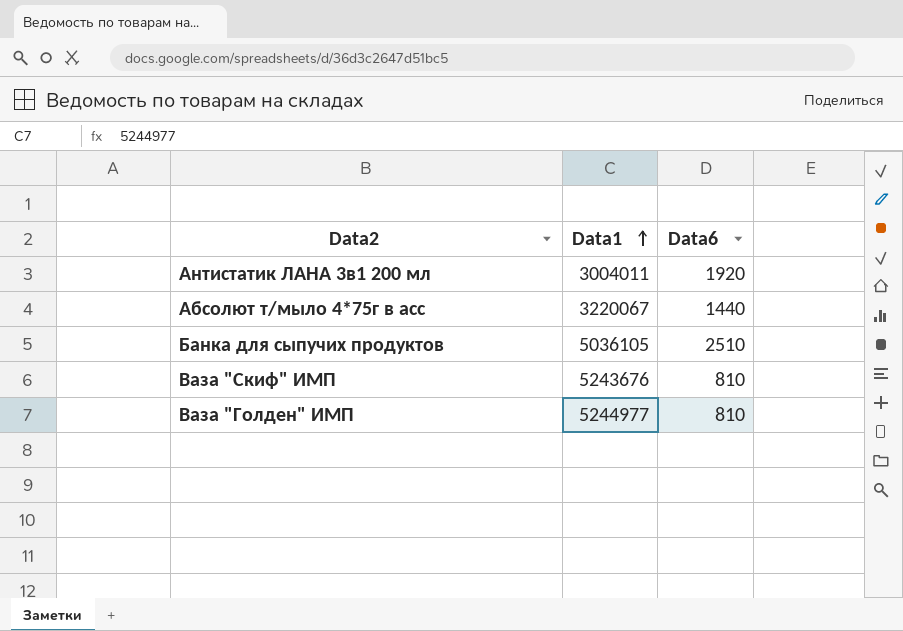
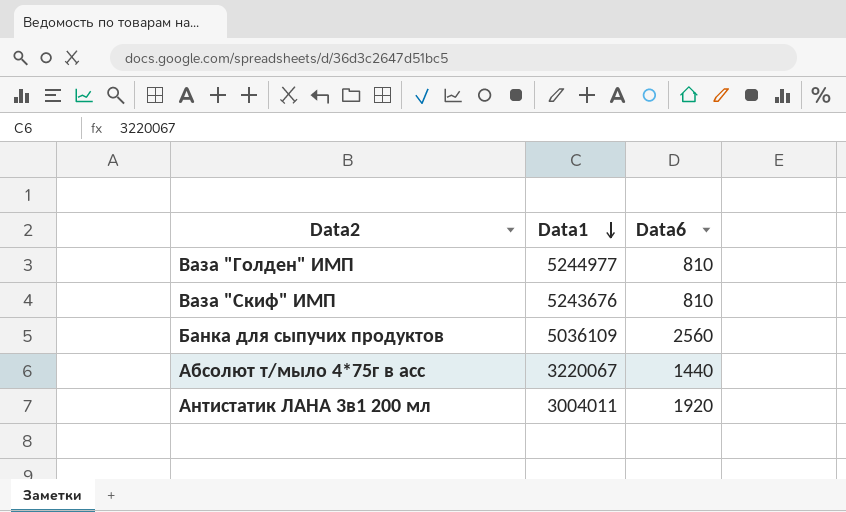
row order: Data1 ascending -> Data1 descending
Банка для сыпучих продуктов | Data1: 5036105 -> 5036109
Банка для сыпучих продуктов | Data6: 2510 -> 2560

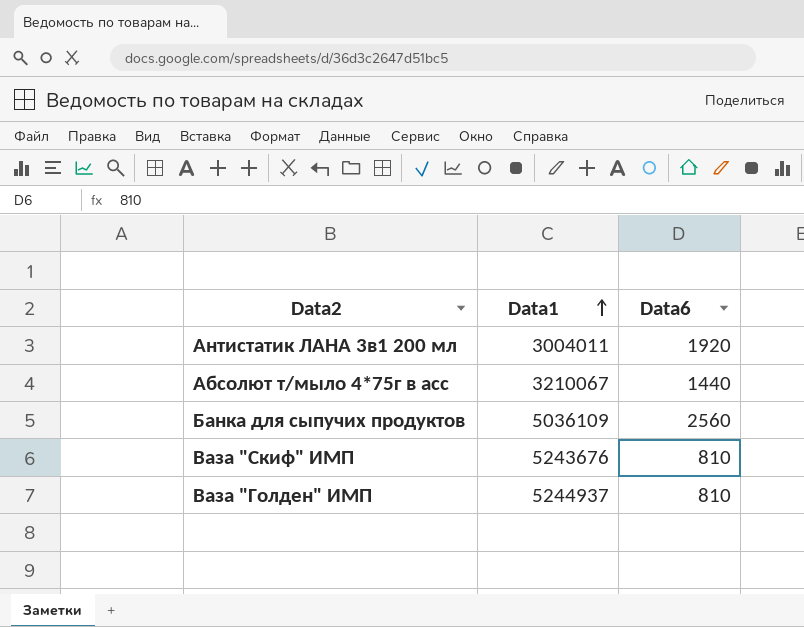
row order: Data1 descending -> Data1 ascending
Абсолют т/мыло 4*75г в асс | Data1: 3220067 -> 3210067
Ваза "Голден" ИМП | Data1: 5244977 -> 5244937

